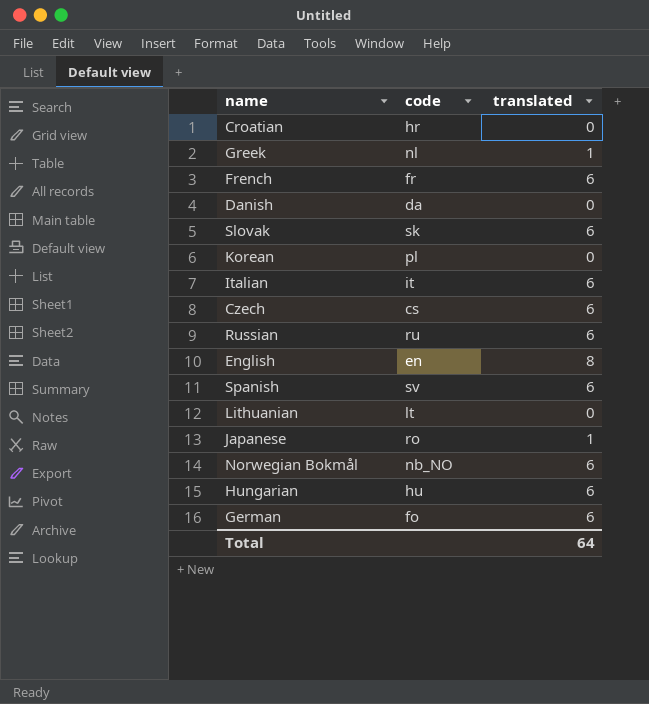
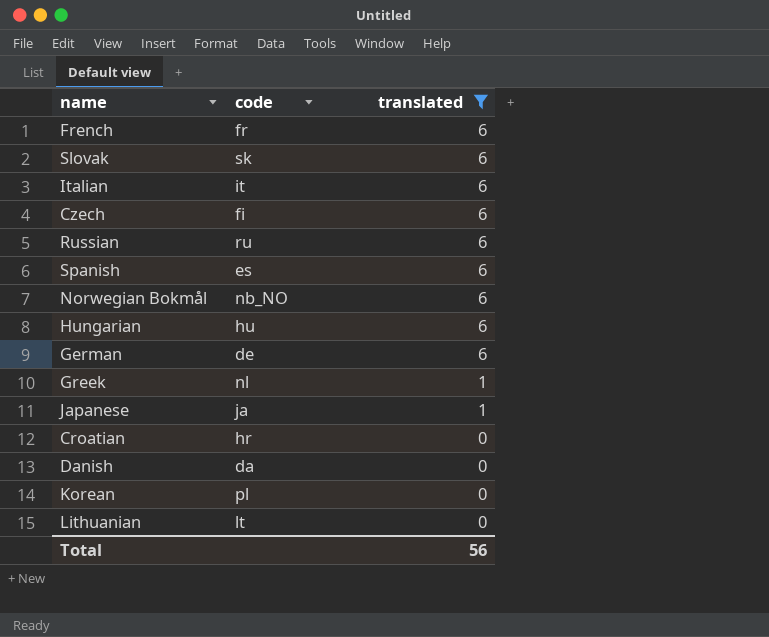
filter: none -> translated != 8
row order: none -> translated descending
Czech | code: cs -> fi
Spanish | code: sv -> es
German | code: fo -> de
Japanese | code: ro -> ja
Total | translated: 64 -> 56

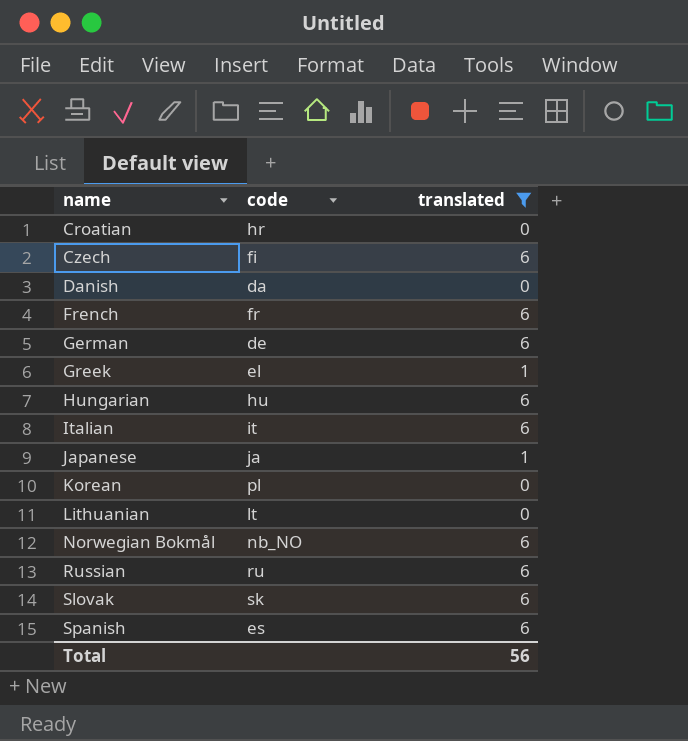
row order: translated descending -> name ascending
Greek | code: nl -> el

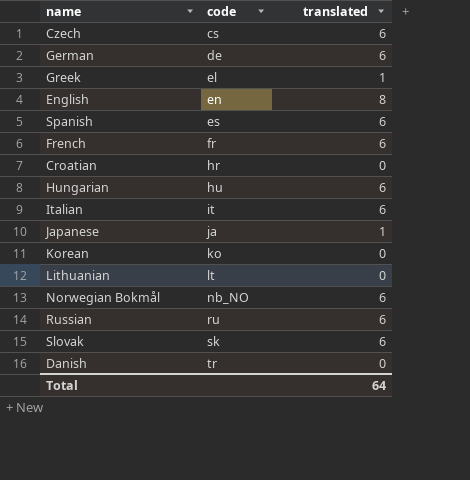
filter: translated != 8 -> none
row order: name ascending -> code ascending
Czech | code: fi -> cs
Korean | code: pl -> ko
Danish | code: da -> tr
Total | translated: 56 -> 64

